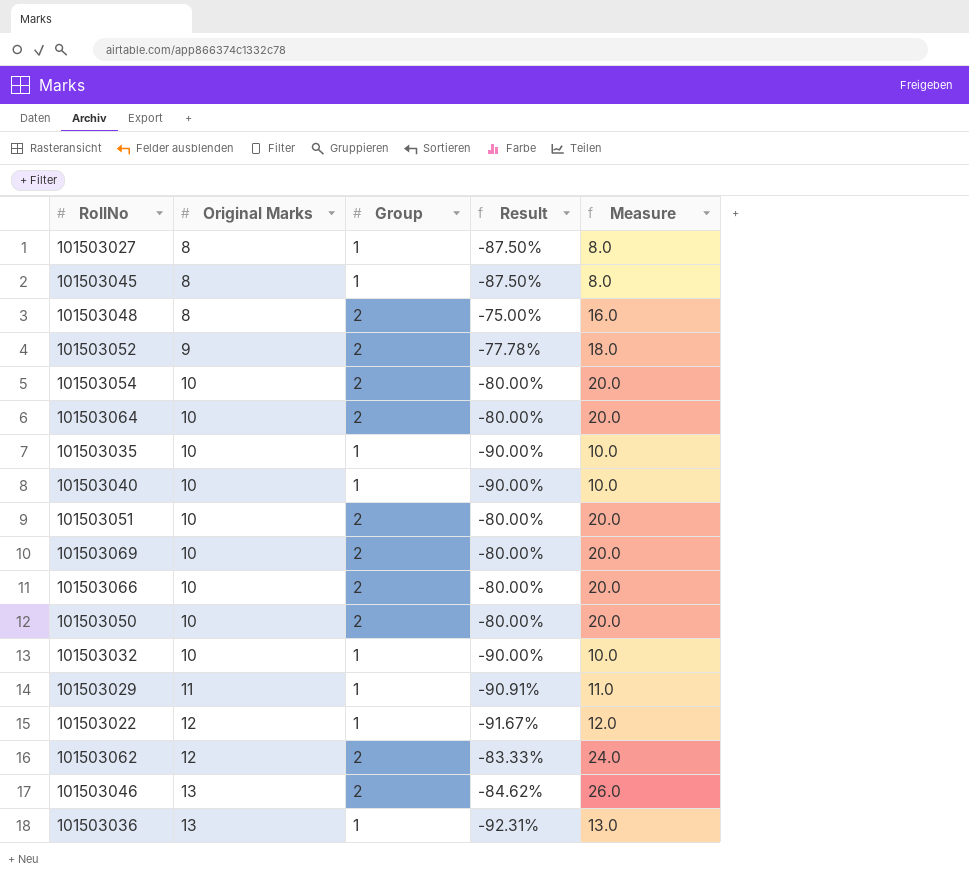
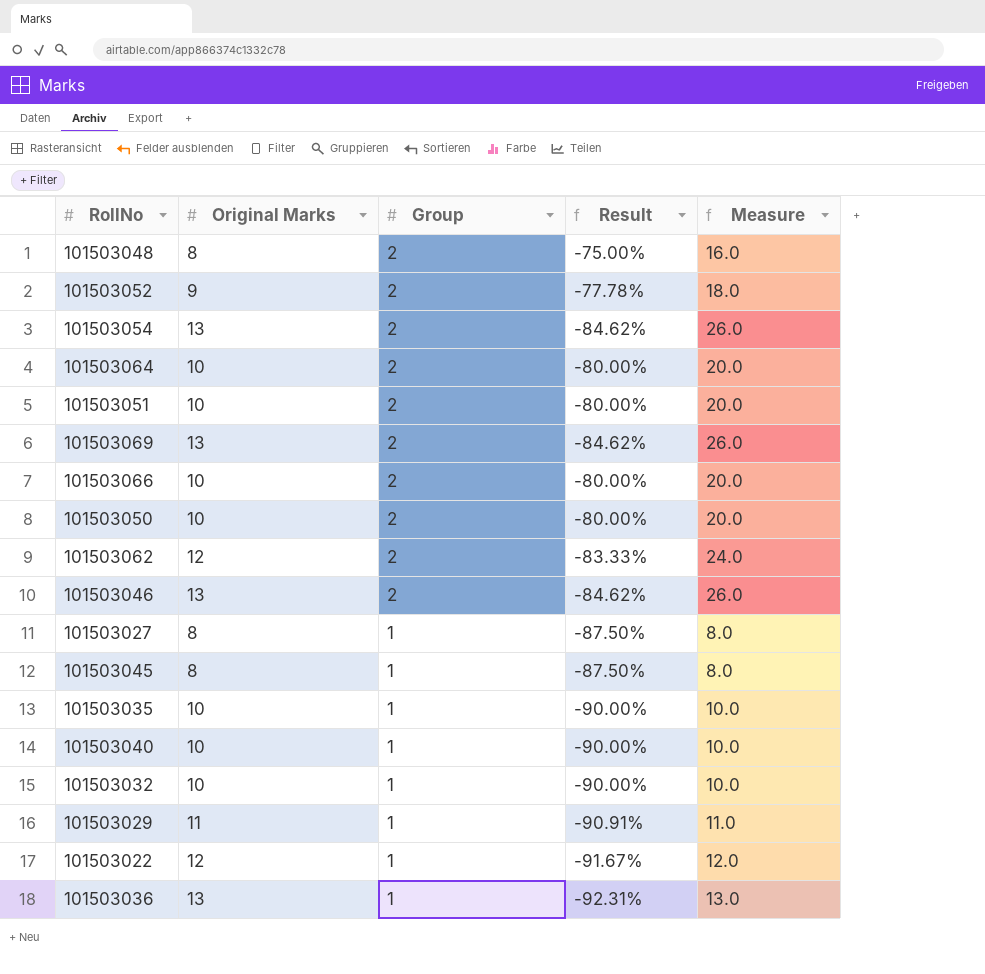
row order: Original Marks ascending -> Group descending
101503054 | Original Marks: 10 -> 13
101503054 | Result: -80.00% -> -84.62%
101503054 | Measure: 20.0 -> 26.0
101503069 | Original Marks: 10 -> 13
101503069 | Result: -80.00% -> -84.62%
101503069 | Measure: 20.0 -> 26.0

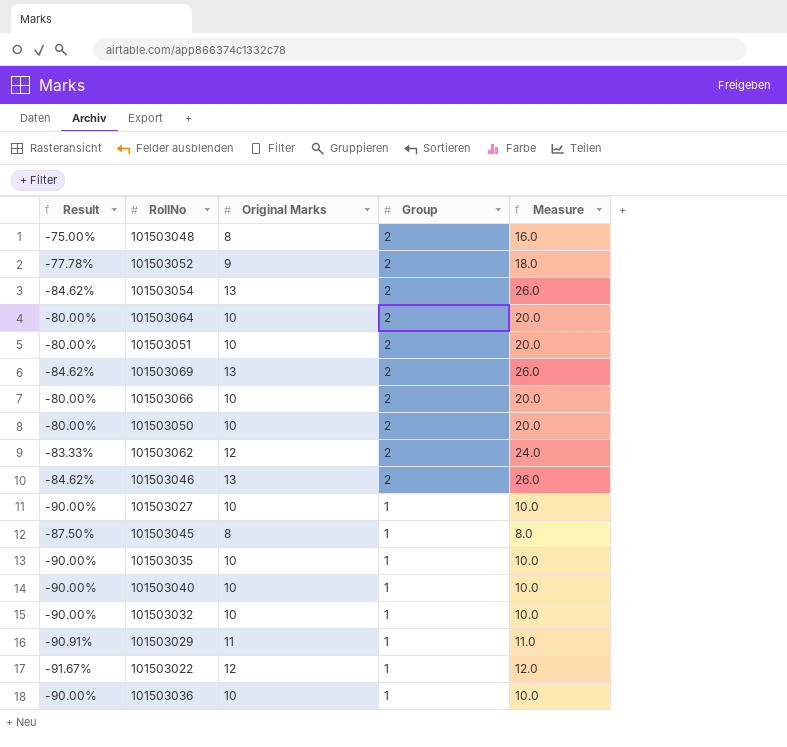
column Result | position: 4 -> 1
101503027 | Result: -87.50% -> -90.00%
101503027 | Original Marks: 8 -> 10
101503027 | Measure: 8.0 -> 10.0
101503036 | Result: -92.31% -> -90.00%
101503036 | Original Marks: 13 -> 10
101503036 | Measure: 13.0 -> 10.0

